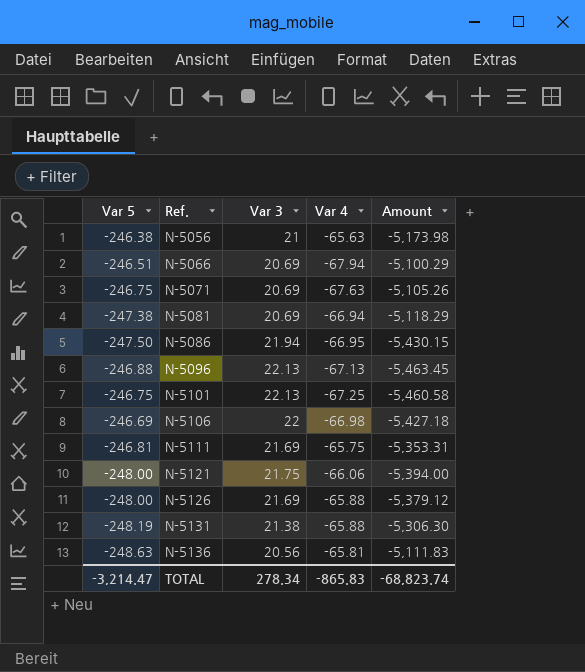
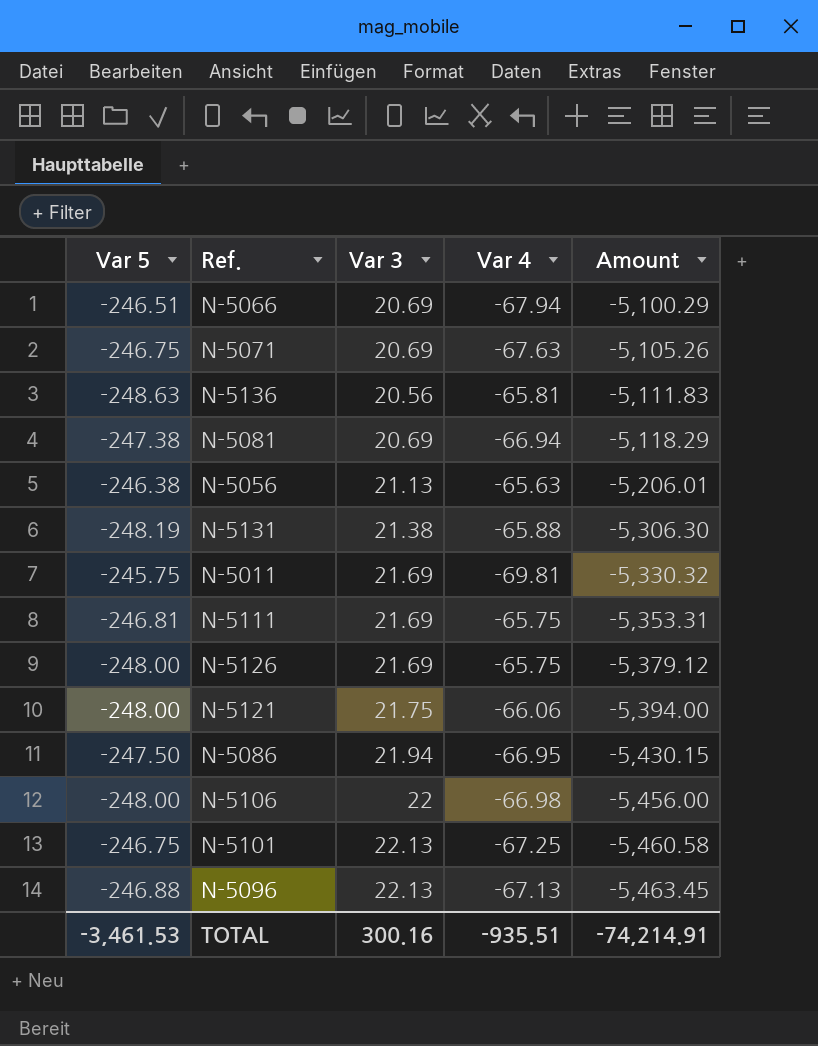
row order: Ref. ascending -> Amount descending
N-5056 | Var 3: 21 -> 21.13
N-5056 | Amount: -5,173.98 -> -5,206.01
row N-5011: none -> -245.75 | 21.69 | -69.81 | -5,330.32
N-5126 | Var 4: -65.88 -> -65.75
N-5106 | Var 5: -246.69 -> -248.00
N-5106 | Amount: -5,427.18 -> -5,456.00
TOTAL | Var 5: -3,214.47 -> -3,461.53
TOTAL | Var 3: 278.34 -> 300.16
TOTAL | Var 4: -865.83 -> -935.51
TOTAL | Amount: -68,823.74 -> -74,214.91

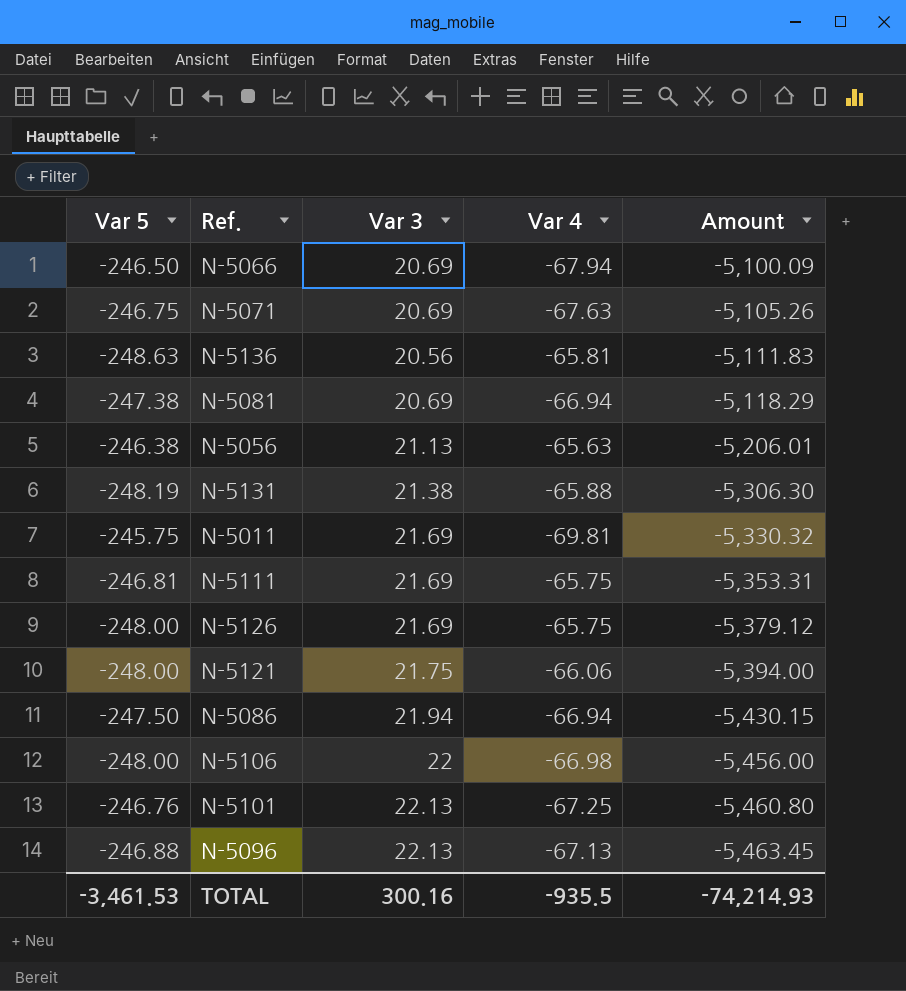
N-5066 | Var 5: -246.51 -> -246.50
N-5066 | Amount: -5,100.29 -> -5,100.09
N-5086 | Var 4: -66.95 -> -66.94
N-5101 | Var 5: -246.75 -> -246.76
N-5101 | Amount: -5,460.58 -> -5,460.80
TOTAL | Var 4: -935.51 -> -935.5
TOTAL | Amount: -74,214.91 -> -74,214.93

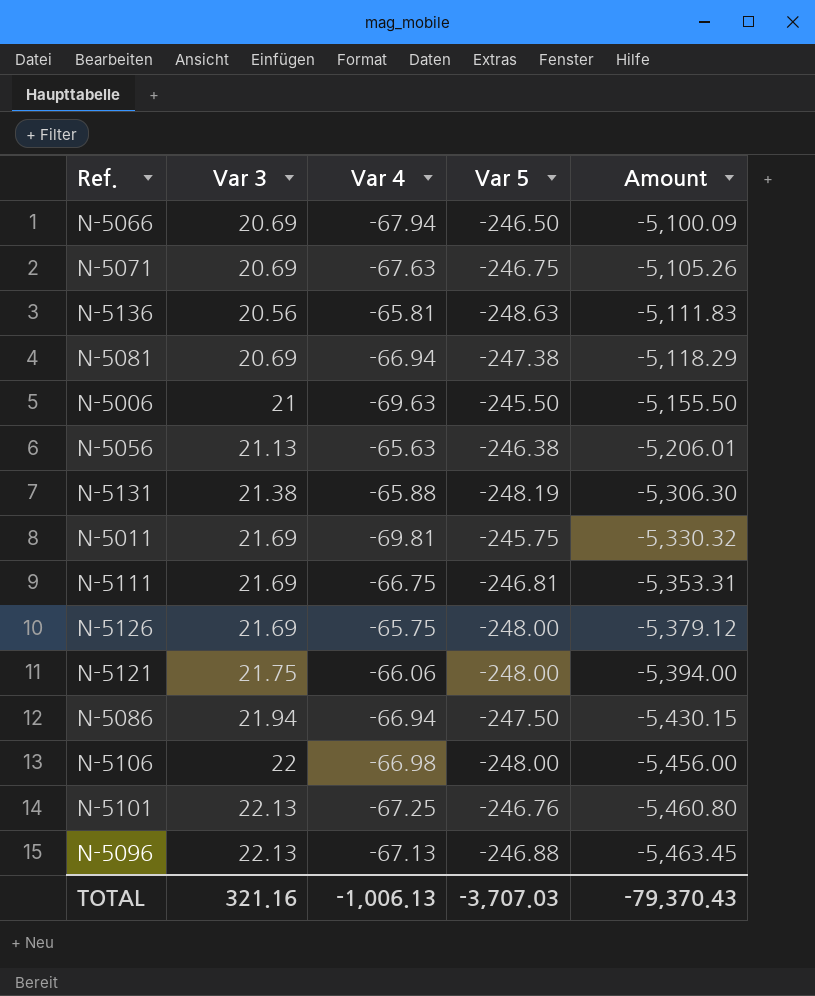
column Var 5 | position: 1 -> 4
row N-5006: none -> 21 | -69.63 | -245.50 | -5,155.50
N-5111 | Var 4: -65.75 -> -66.75
TOTAL | Var 3: 300.16 -> 321.16
TOTAL | Var 4: -935.5 -> -1,006.13
TOTAL | Var 5: -3,461.53 -> -3,707.03
TOTAL | Amount: -74,214.93 -> -79,370.43

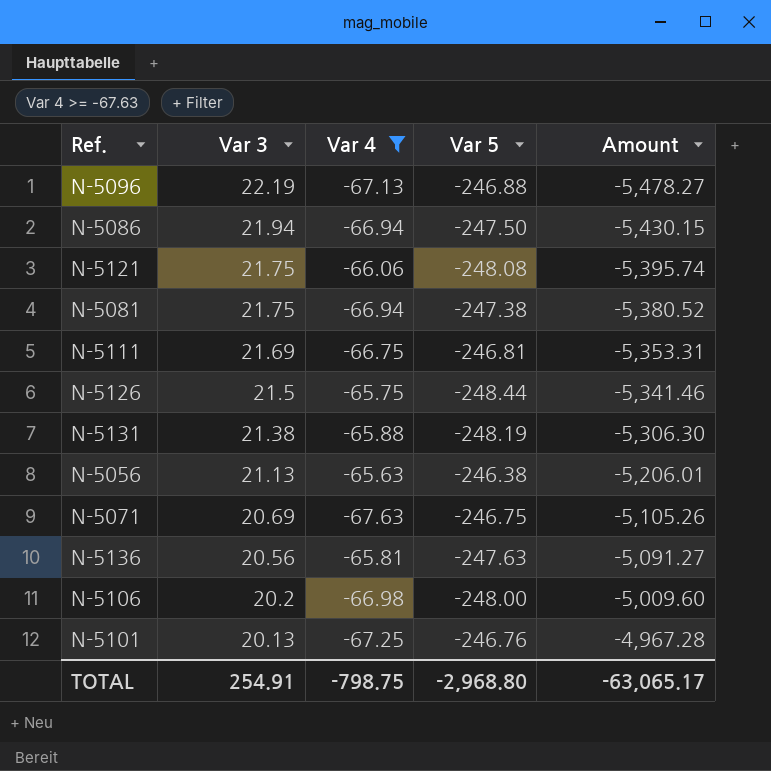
filter: none -> Var 4 >= -67.63
row order: Amount descending -> Var 3 descending
N-5096 | Var 3: 22.13 -> 22.19
N-5096 | Amount: -5,463.45 -> -5,478.27
N-5121 | Var 5: -248.00 -> -248.08
N-5121 | Amount: -5,394.00 -> -5,395.74
N-5081 | Var 3: 20.69 -> 21.75
N-5081 | Amount: -5,118.29 -> -5,380.52
N-5126 | Var 3: 21.69 -> 21.5
N-5126 | Var 5: -248.00 -> -248.44
N-5126 | Amount: -5,379.12 -> -5,341.46
N-5136 | Var 5: -248.63 -> -247.63
N-5136 | Amount: -5,111.83 -> -5,091.27
N-5106 | Var 3: 22 -> 20.2
N-5106 | Amount: -5,456.00 -> -5,009.60
N-5101 | Var 3: 22.13 -> 20.13
N-5101 | Amount: -5,460.80 -> -4,967.28
TOTAL | Var 3: 321.16 -> 254.91
TOTAL | Var 4: -1,006.13 -> -798.75
TOTAL | Var 5: -3,707.03 -> -2,968.80
TOTAL | Amount: -79,370.43 -> -63,065.17

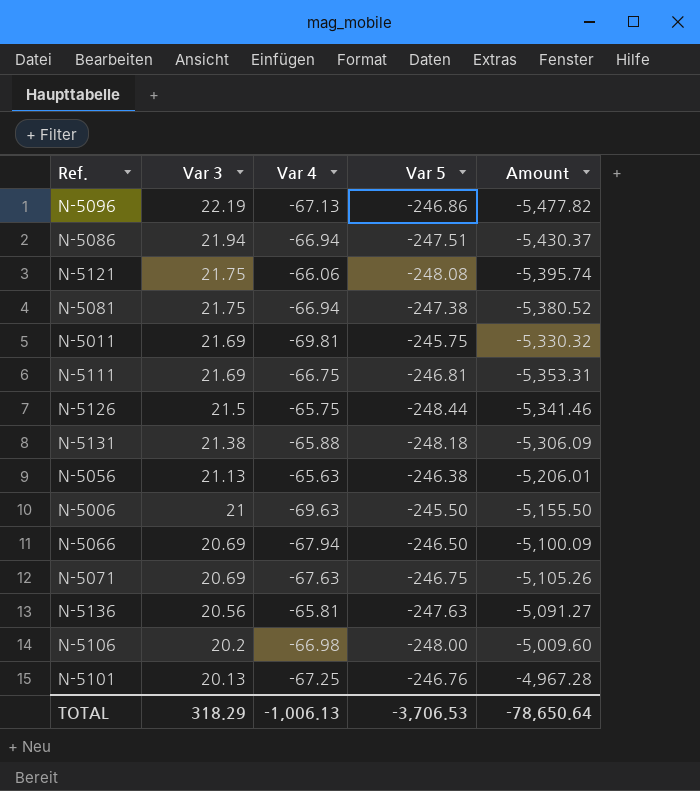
filter: Var 4 >= -67.63 -> none
N-5096 | Var 5: -246.88 -> -246.86
N-5096 | Amount: -5,478.27 -> -5,477.82
N-5086 | Var 5: -247.50 -> -247.51
N-5086 | Amount: -5,430.15 -> -5,430.37
N-5131 | Var 5: -248.19 -> -248.18
N-5131 | Amount: -5,306.30 -> -5,306.09
TOTAL | Var 3: 254.91 -> 318.29
TOTAL | Var 4: -798.75 -> -1,006.13
TOTAL | Var 5: -2,968.80 -> -3,706.53
TOTAL | Amount: -63,065.17 -> -78,650.64

